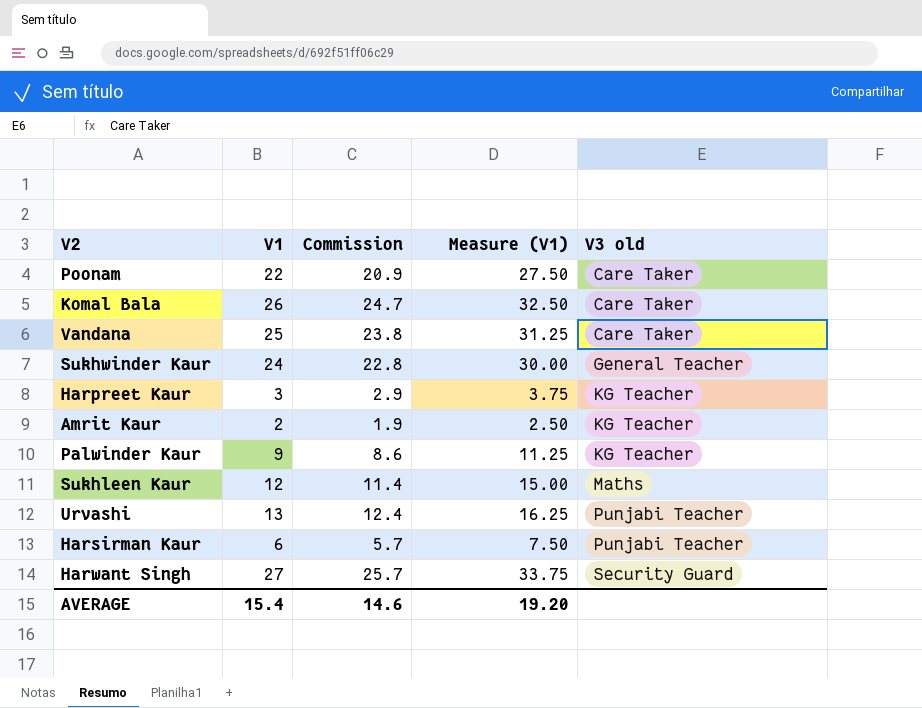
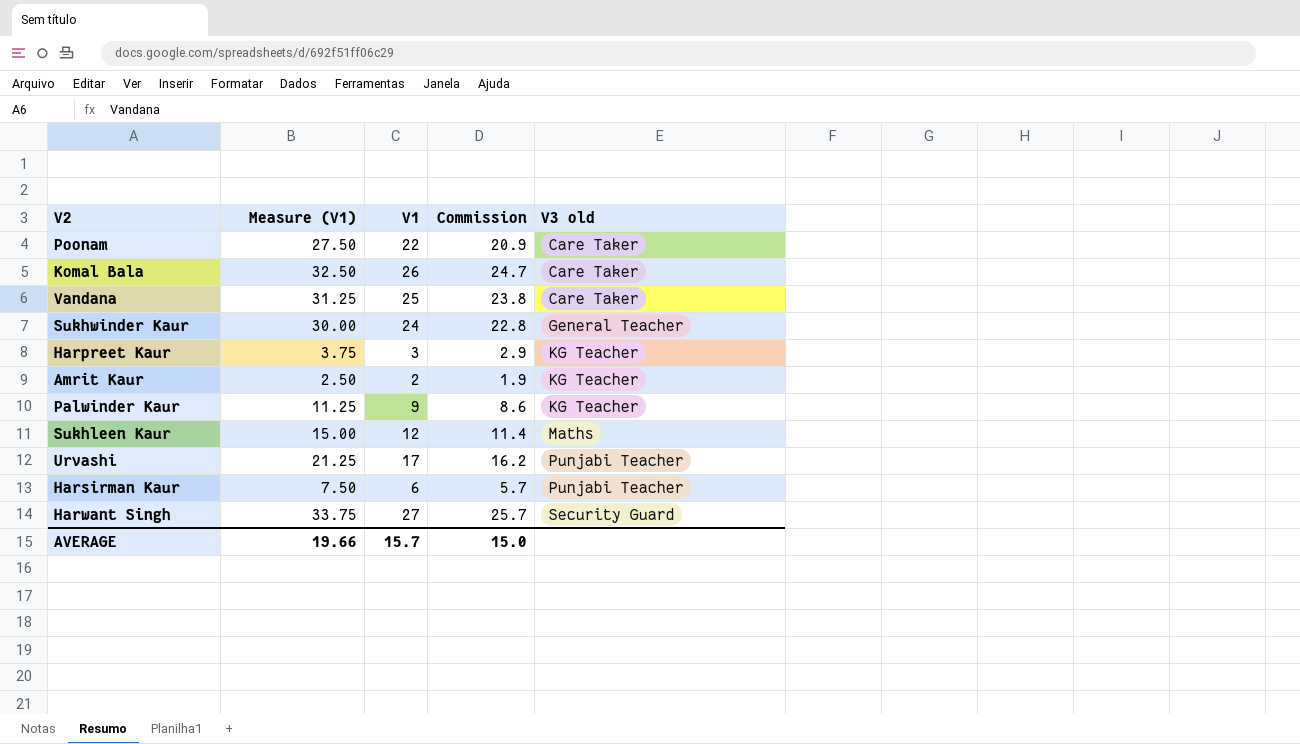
column Measure (V1) | position: 4 -> 2
Urvashi | Measure (V1): 16.25 -> 21.25
Urvashi | V1: 13 -> 17
Urvashi | Commission: 12.4 -> 16.2
AVERAGE | Measure (V1): 19.20 -> 19.66
AVERAGE | V1: 15.4 -> 15.7
AVERAGE | Commission: 14.6 -> 15.0

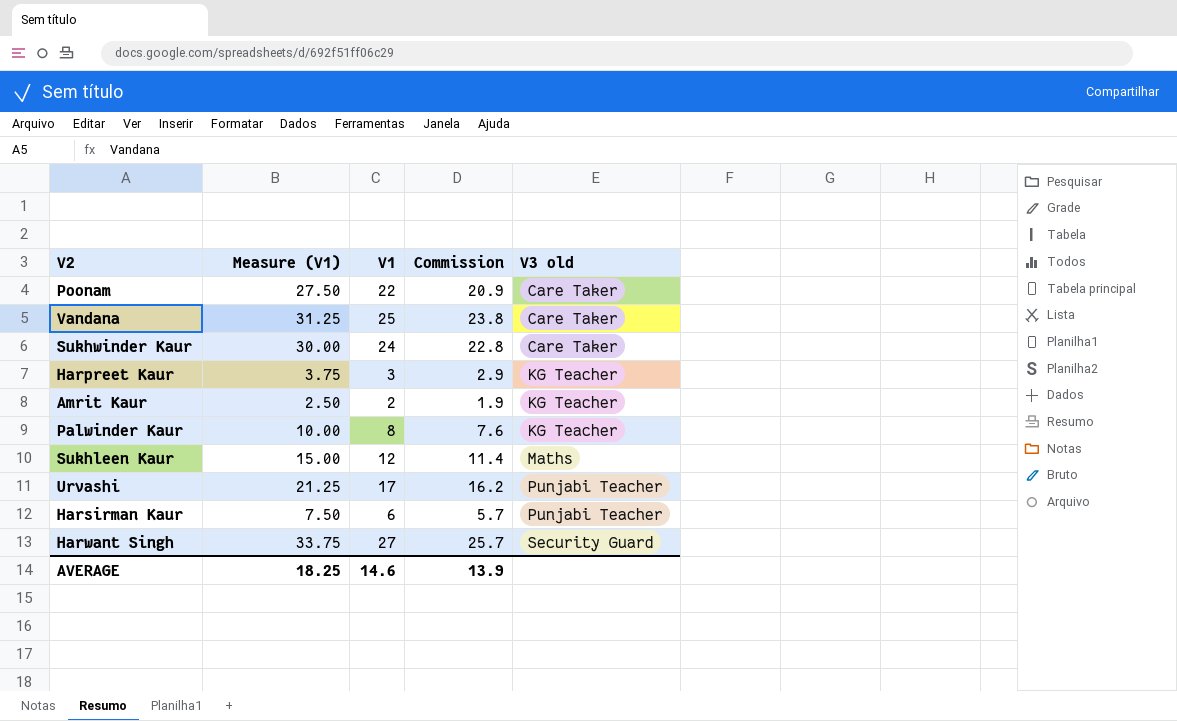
row Komal Bala: 32.50 | 26 | 24.7 | Care Taker -> none
Sukhwinder Kaur | V3 old: General Teacher -> Care Taker
Palwinder Kaur | Measure (V1): 11.25 -> 10.00
Palwinder Kaur | V1: 9 -> 8
Palwinder Kaur | Commission: 8.6 -> 7.6
AVERAGE | Measure (V1): 19.66 -> 18.25
AVERAGE | V1: 15.7 -> 14.6
AVERAGE | Commission: 15.0 -> 13.9

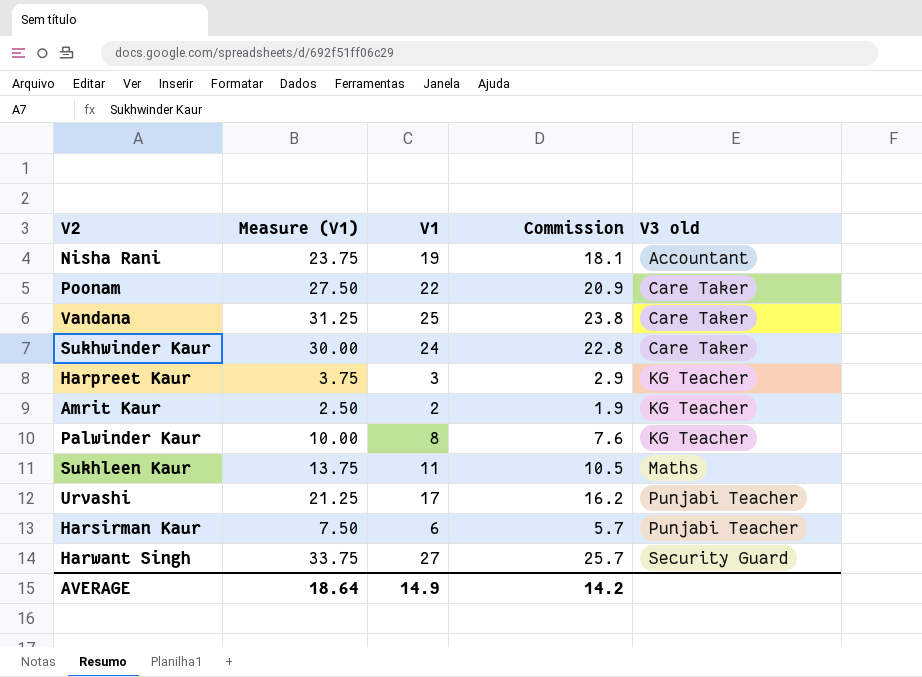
row Nisha Rani: none -> 23.75 | 19 | 18.1 | Accountant
Sukhleen Kaur | Measure (V1): 15.00 -> 13.75
Sukhleen Kaur | V1: 12 -> 11
Sukhleen Kaur | Commission: 11.4 -> 10.5
AVERAGE | Measure (V1): 18.25 -> 18.64
AVERAGE | V1: 14.6 -> 14.9
AVERAGE | Commission: 13.9 -> 14.2

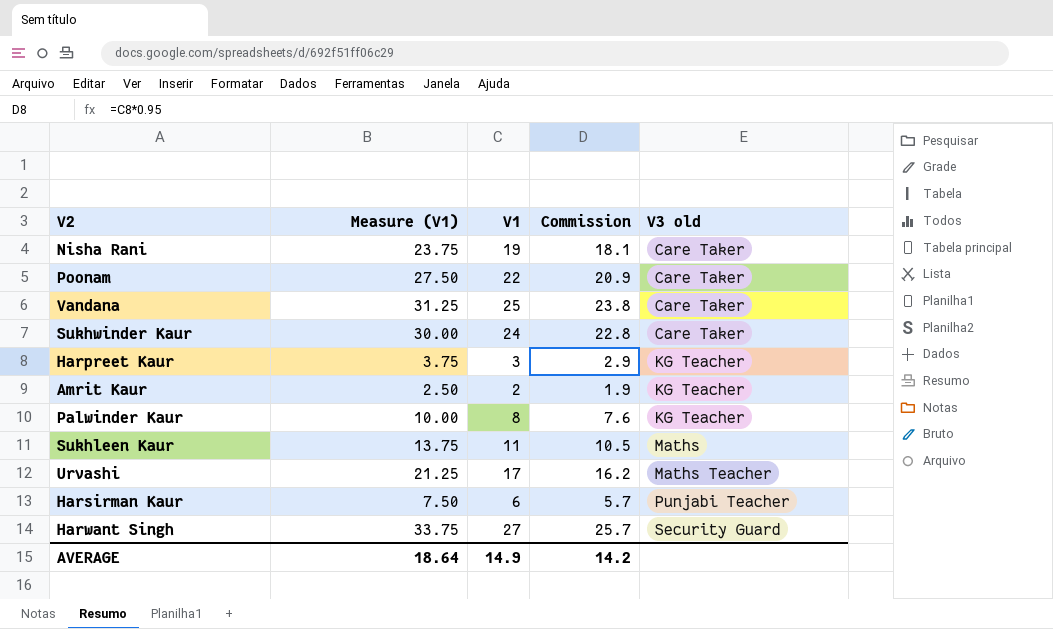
Nisha Rani | V3 old: Accountant -> Care Taker
Urvashi | V3 old: Punjabi Teacher -> Maths Teacher

